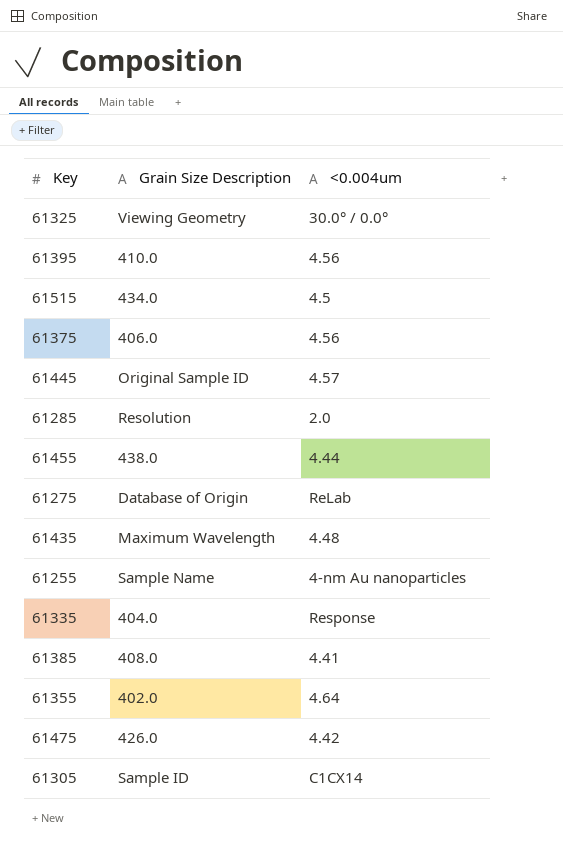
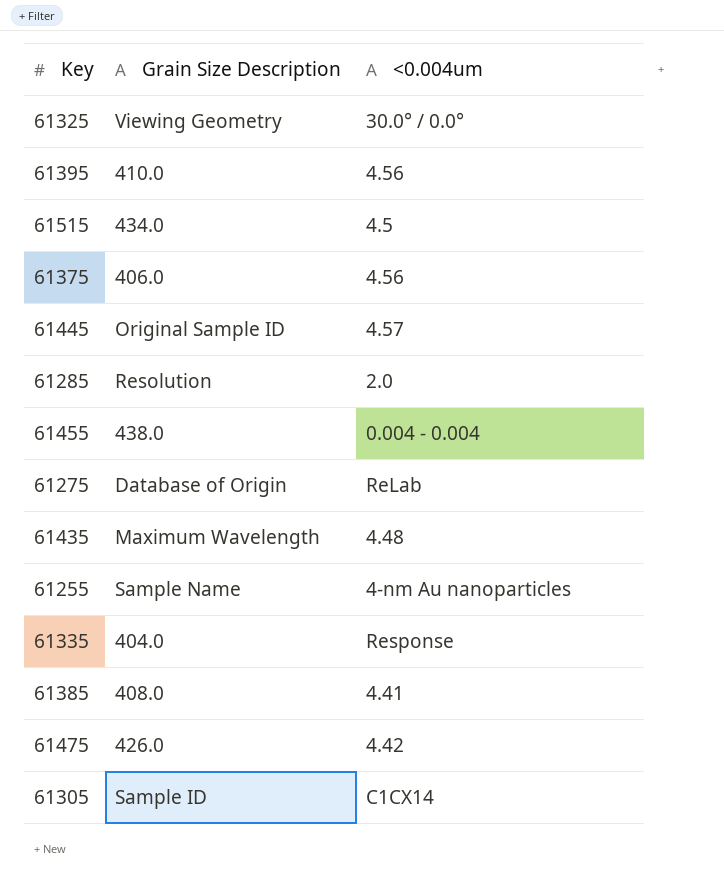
row 61355: 402.0 | 4.64 -> none
61455 | <0.004um: 4.44 -> 0.004 - 0.004

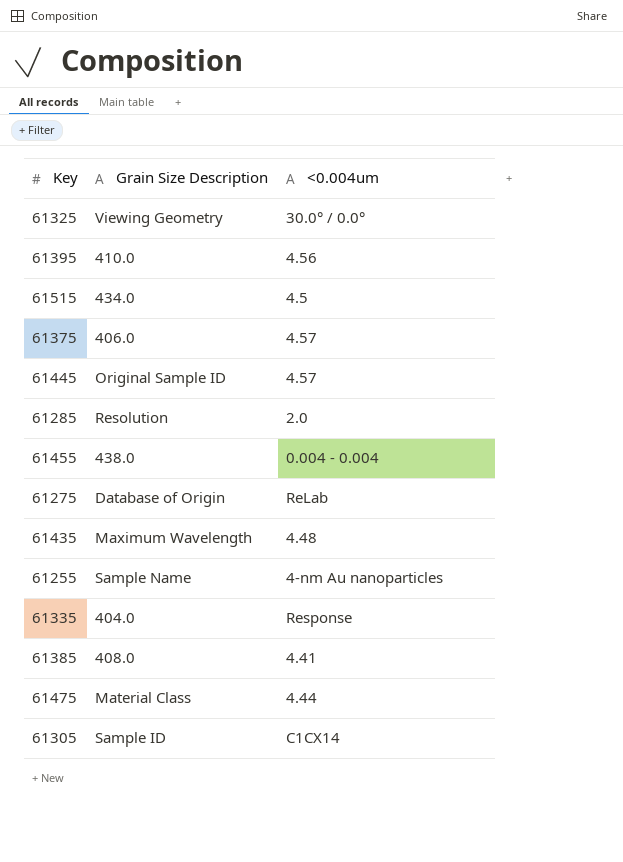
61375 | <0.004um: 4.56 -> 4.57
61475 | Grain Size Description: 426.0 -> Material Class
61475 | <0.004um: 4.42 -> 4.44

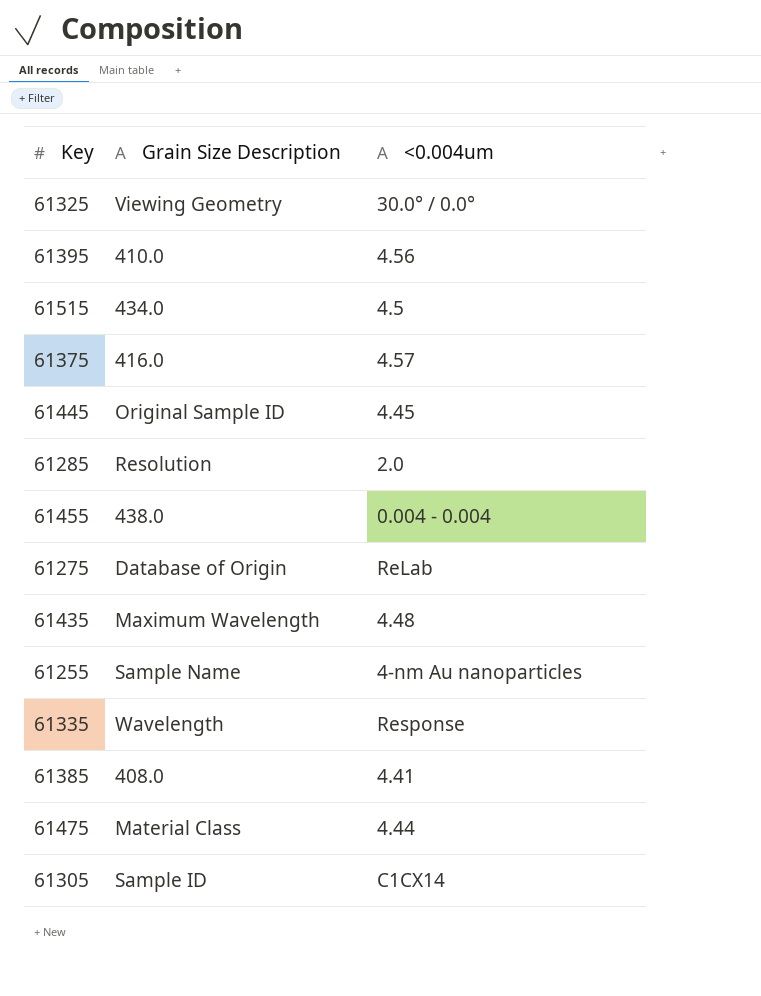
61375 | Grain Size Description: 406.0 -> 416.0
61445 | <0.004um: 4.57 -> 4.45
61335 | Grain Size Description: 404.0 -> Wavelength

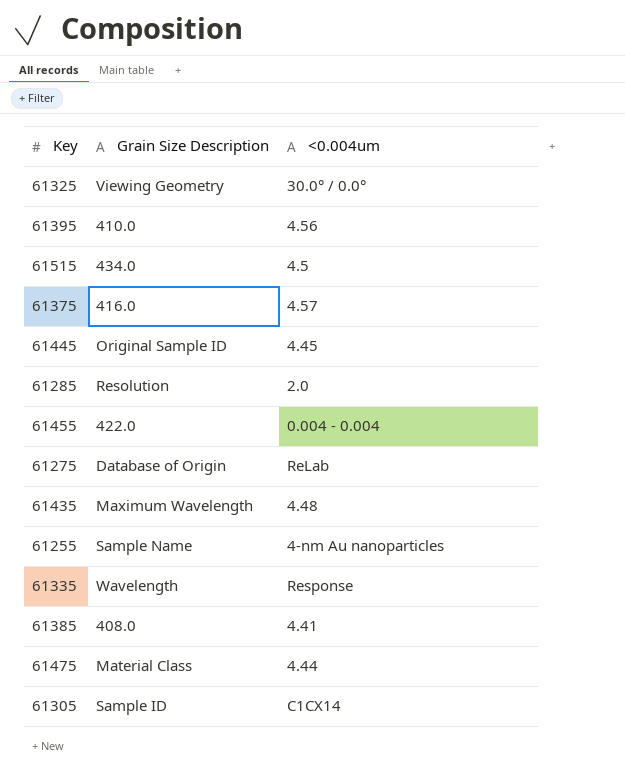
61455 | Grain Size Description: 438.0 -> 422.0

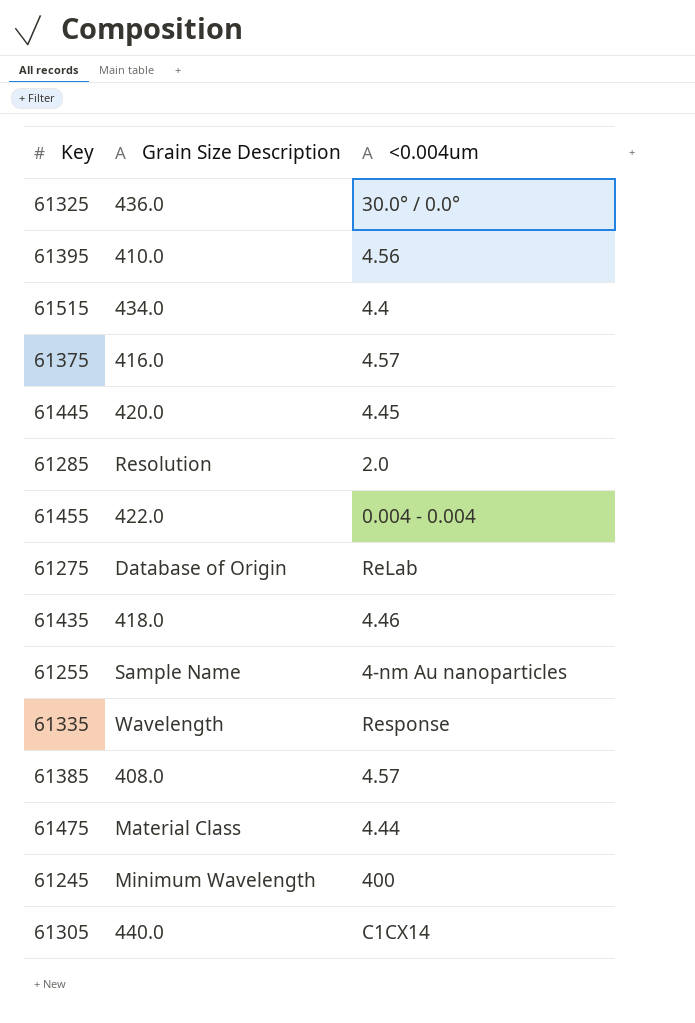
61325 | Grain Size Description: Viewing Geometry -> 436.0
61515 | <0.004um: 4.5 -> 4.4
61445 | Grain Size Description: Original Sample ID -> 420.0
61435 | Grain Size Description: Maximum Wavelength -> 418.0
61435 | <0.004um: 4.48 -> 4.46
61385 | <0.004um: 4.41 -> 4.57
row 61245: none -> Minimum Wavelength | 400
61305 | Grain Size Description: Sample ID -> 440.0

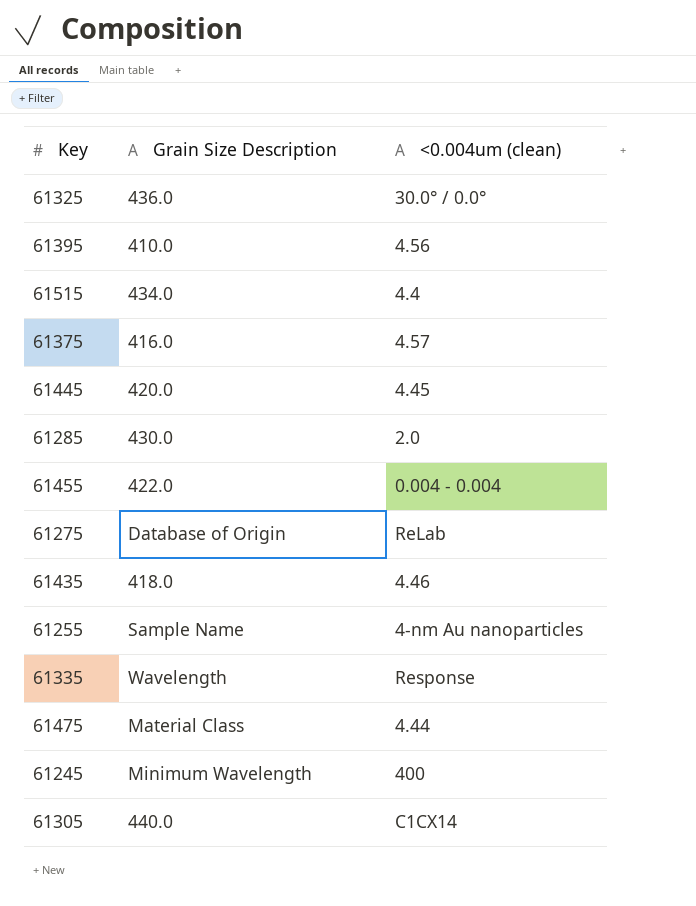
column name: <0.004um -> <0.004um (clean)
row 61385: 408.0 | 4.57 -> none
61285 | Grain Size Description: Resolution -> 430.0

